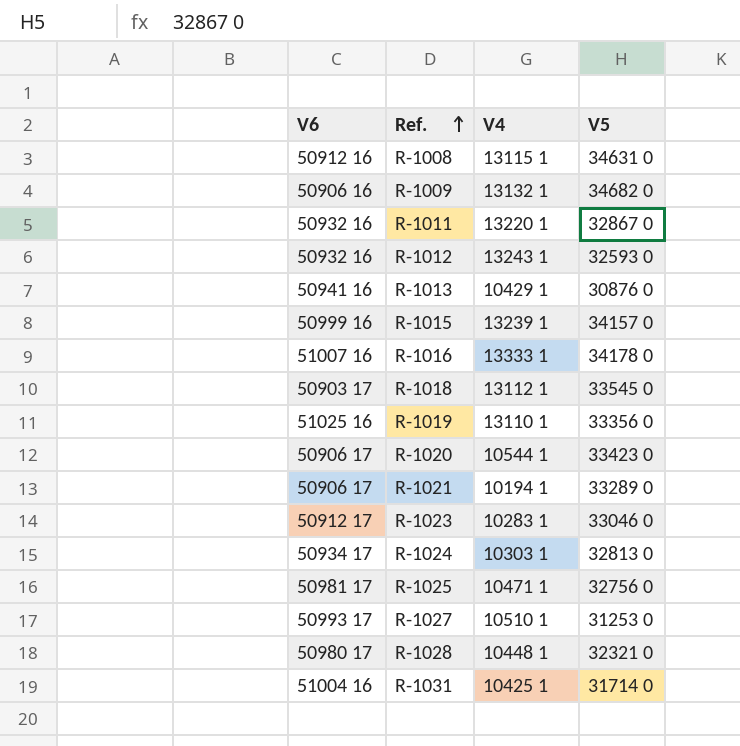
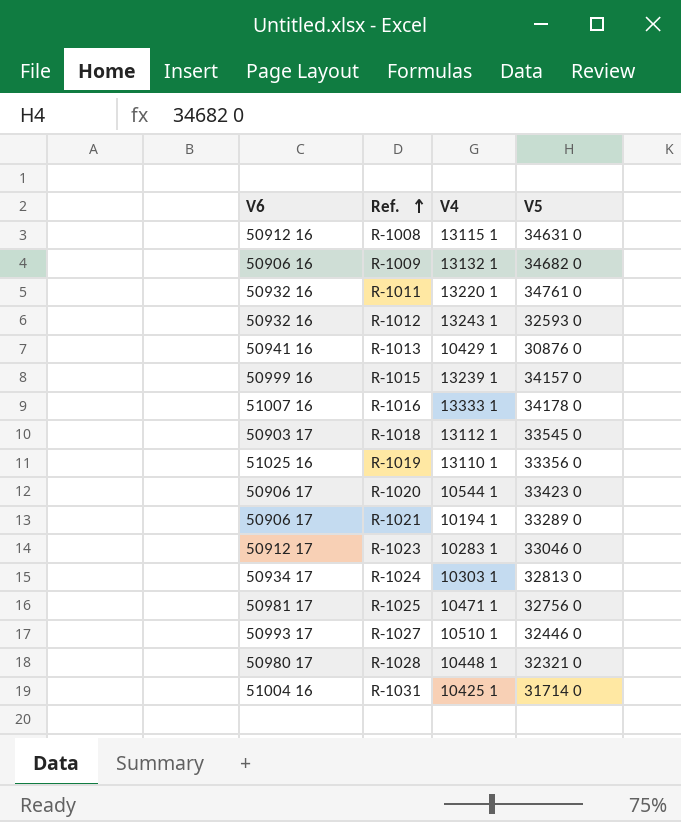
R-1011 | V5: 32867 0 -> 34761 0
R-1027 | V5: 31253 0 -> 32446 0

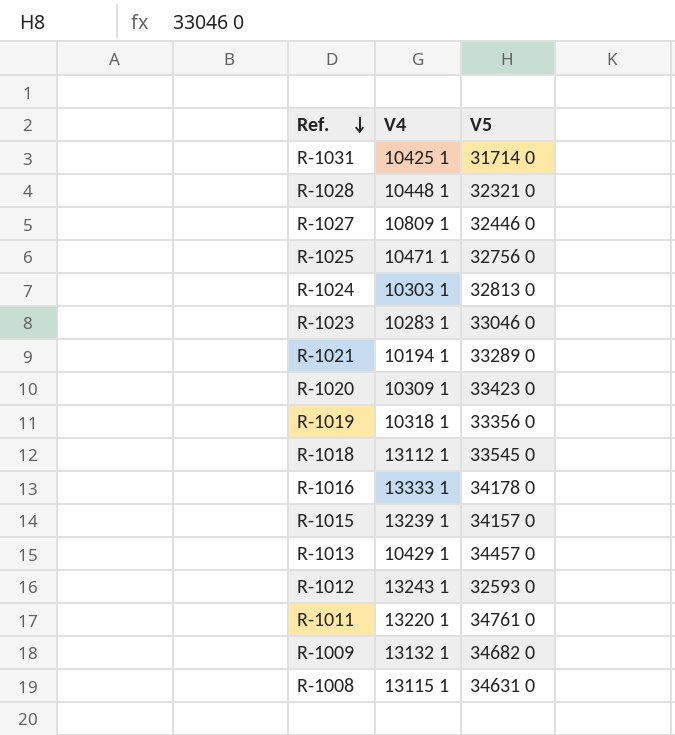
row order: Ref. ascending -> Ref. descending
column V6 | position: 1 -> none
R-1027 | V4: 10510 1 -> 10809 1
R-1020 | V4: 10544 1 -> 10309 1
R-1019 | V4: 13110 1 -> 10318 1
R-1013 | V5: 30876 0 -> 34457 0

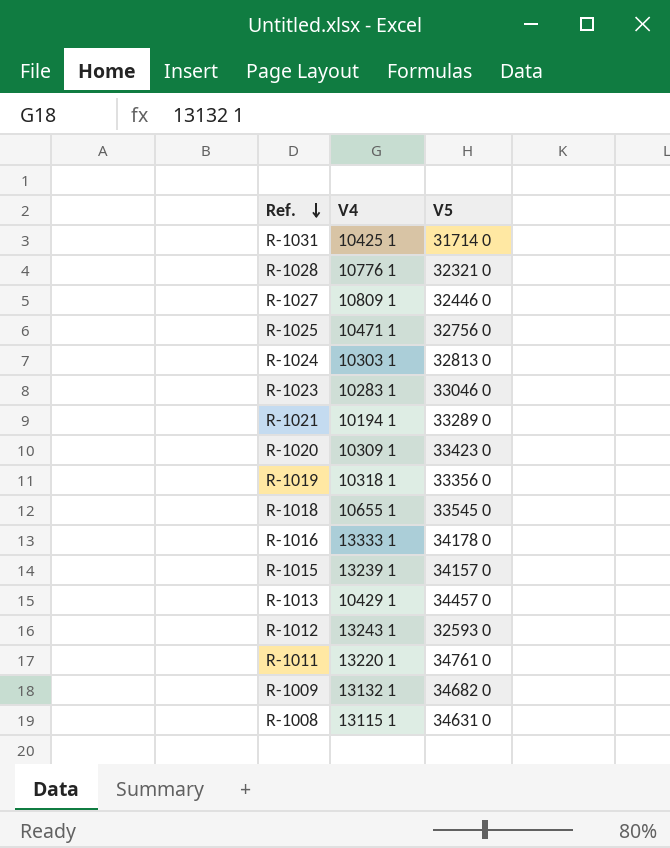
R-1028 | V4: 10448 1 -> 10776 1
R-1018 | V4: 13112 1 -> 10655 1

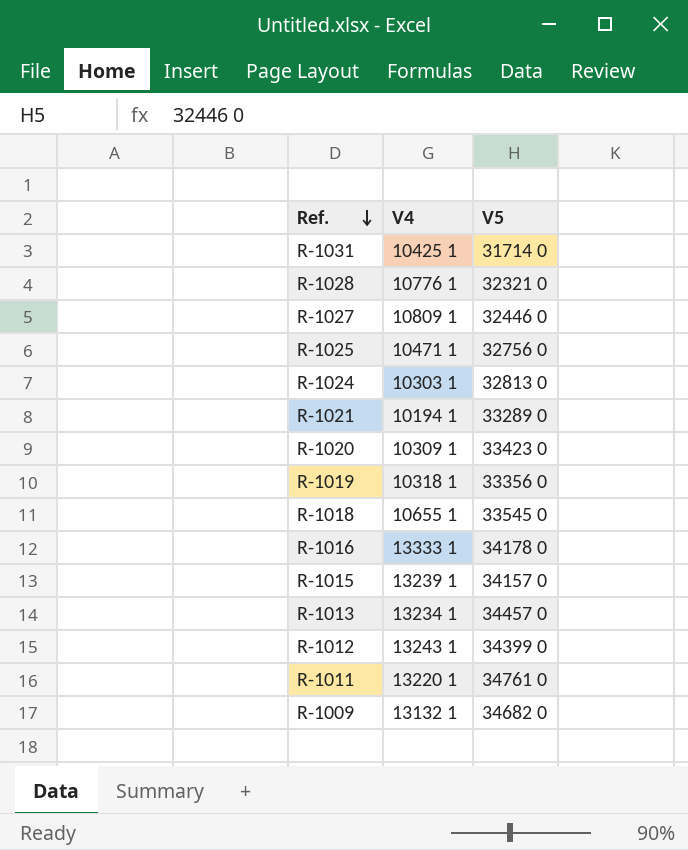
row R-1023: 10283 1 | 33046 0 -> none
row R-1008: 13115 1 | 34631 0 -> none
R-1013 | V4: 10429 1 -> 13234 1
R-1012 | V5: 32593 0 -> 34399 0

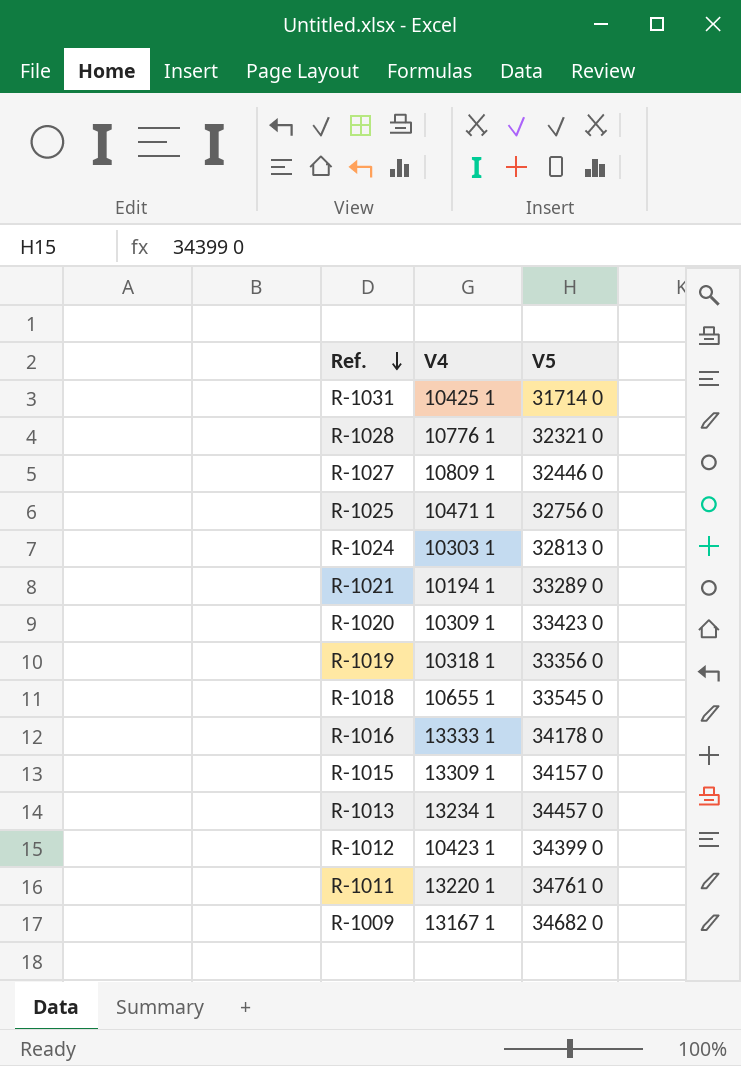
R-1015 | V4: 13239 1 -> 13309 1
R-1012 | V4: 13243 1 -> 10423 1
R-1009 | V4: 13132 1 -> 13167 1

